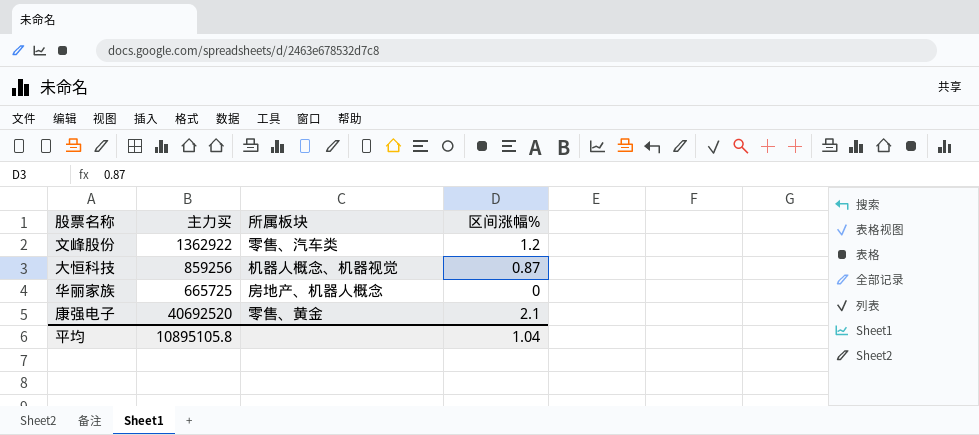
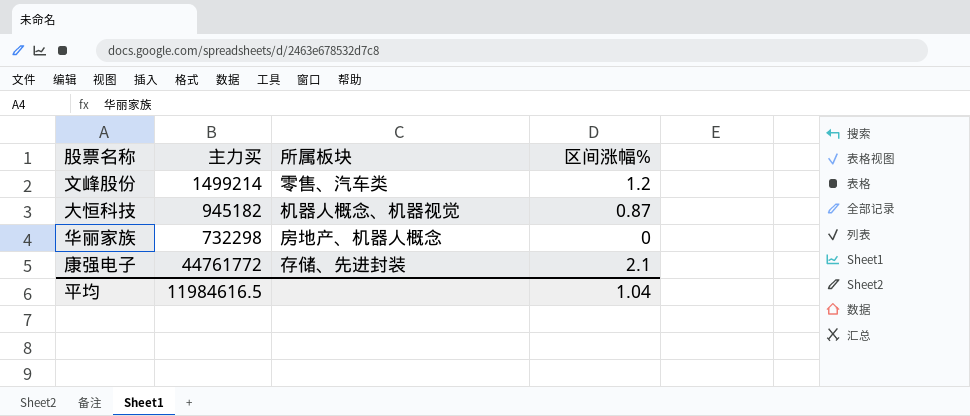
文峰股份 | 主力买: 1362922 -> 1499214
大恒科技 | 主力买: 859256 -> 945182
华丽家族 | 主力买: 665725 -> 732298
康强电子 | 主力买: 40692520 -> 44761772
康强电子 | 所属板块: 零售、黄金 -> 存储、先进封装
平均 | 主力买: 10895105.8 -> 11984616.5

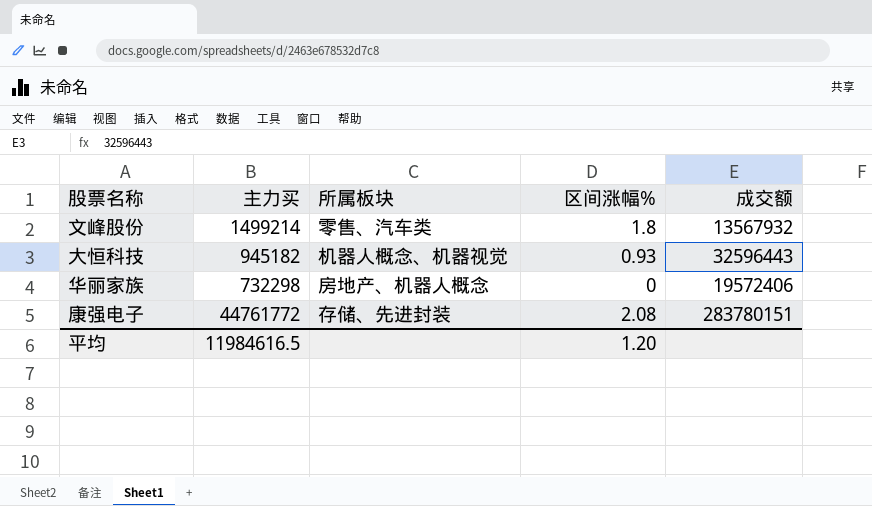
column 成交额 | position: none -> 5
文峰股份 | 区间涨幅%: 1.2 -> 1.8
大恒科技 | 区间涨幅%: 0.87 -> 0.93
康强电子 | 区间涨幅%: 2.1 -> 2.08
平均 | 区间涨幅%: 1.04 -> 1.20

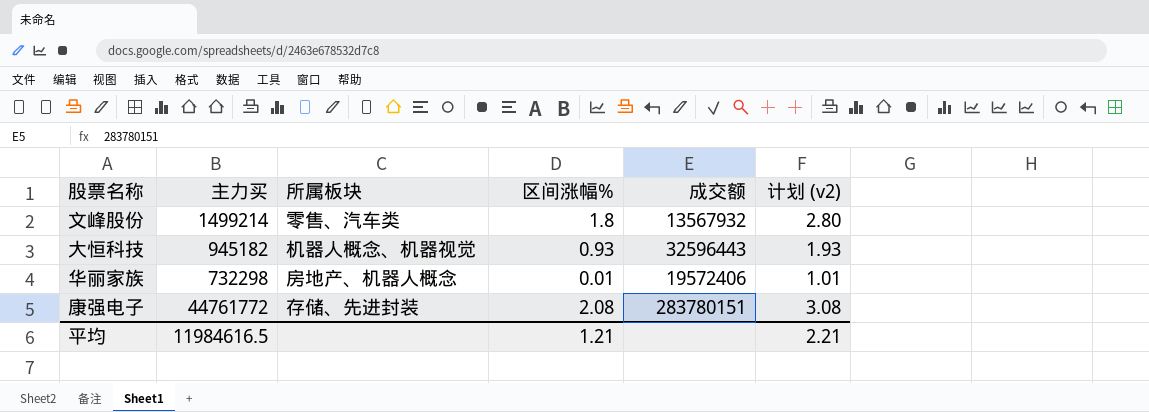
column 计划 (v2) | formula: none -> [区间涨幅%] + 1
华丽家族 | 区间涨幅%: 0 -> 0.01
平均 | 区间涨幅%: 1.20 -> 1.21

